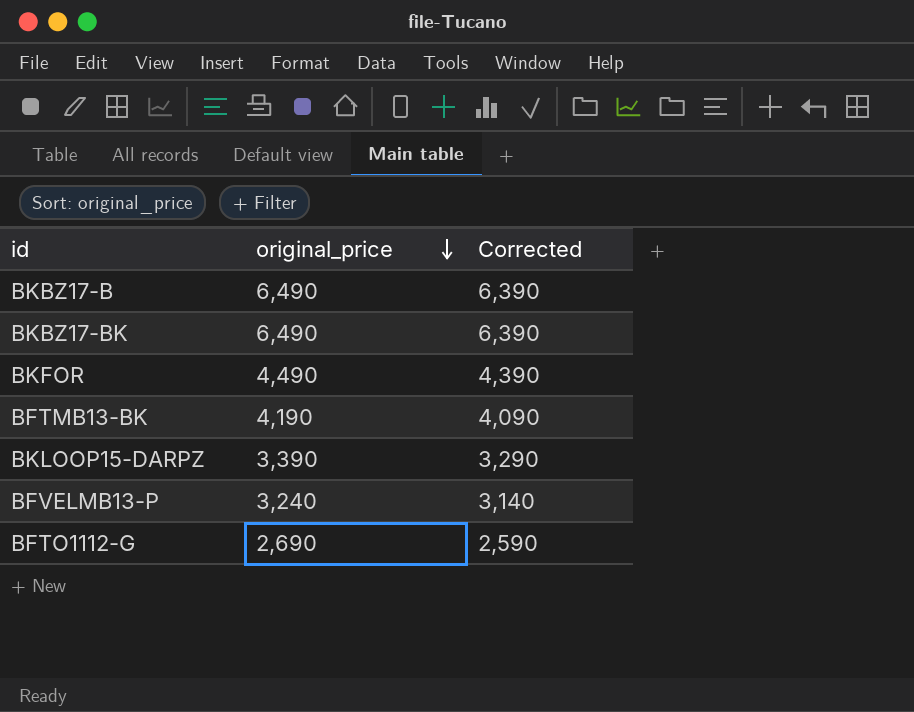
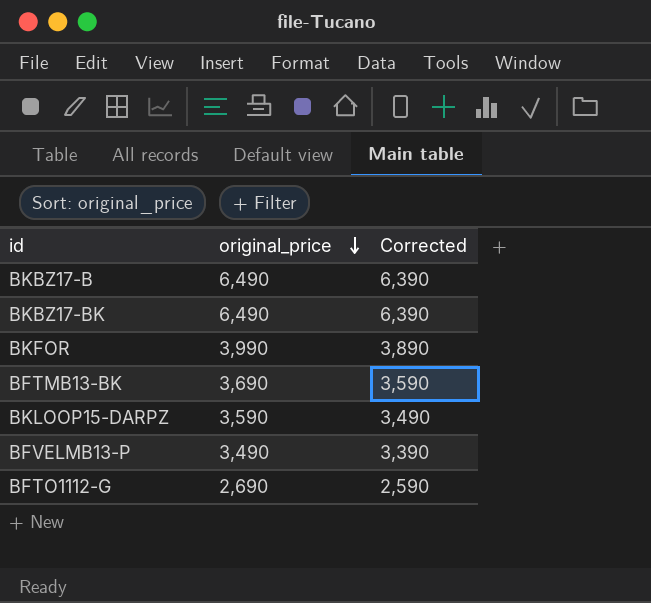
BKFOR | original_price: 4,490 -> 3,990
BKFOR | Corrected: 4,390 -> 3,890
BFTMB13-BK | original_price: 4,190 -> 3,690
BFTMB13-BK | Corrected: 4,090 -> 3,590
BKLOOP15-DARPZ | original_price: 3,390 -> 3,590
BKLOOP15-DARPZ | Corrected: 3,290 -> 3,490
BFVELMB13-P | original_price: 3,240 -> 3,490
BFVELMB13-P | Corrected: 3,140 -> 3,390

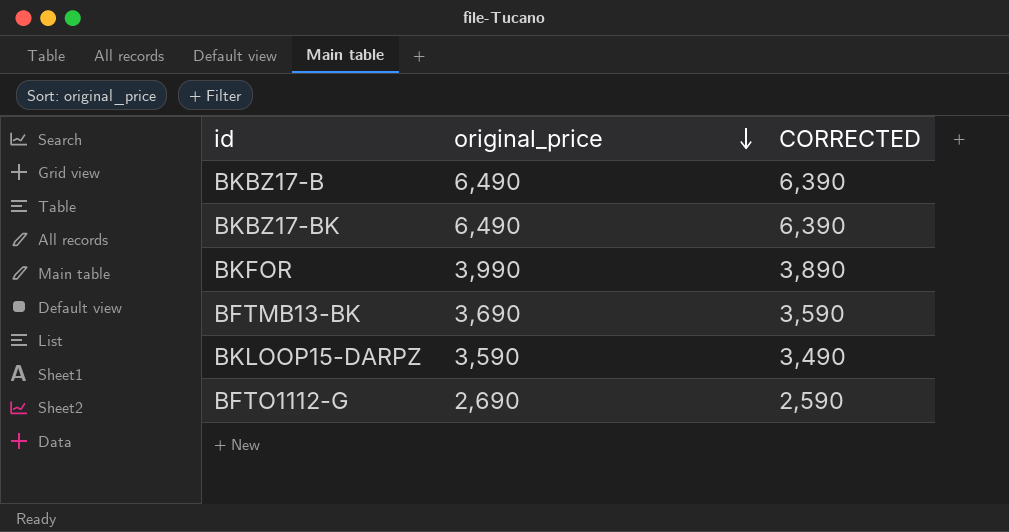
column name: Corrected -> CORRECTED
row BFVELMB13-P: 3,490 | 3,390 -> none

